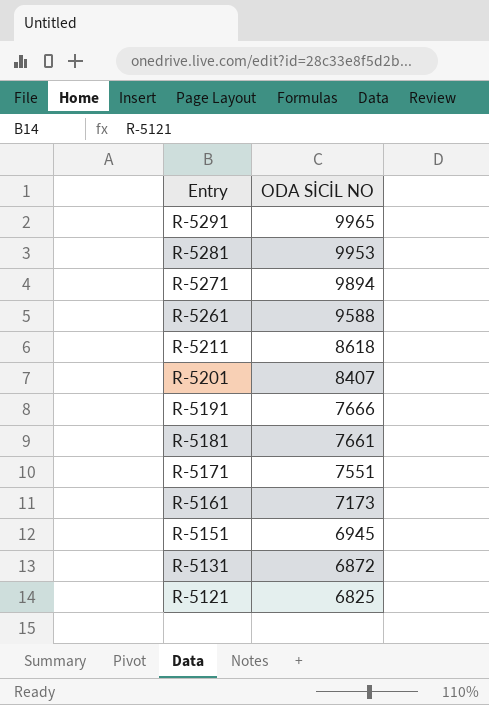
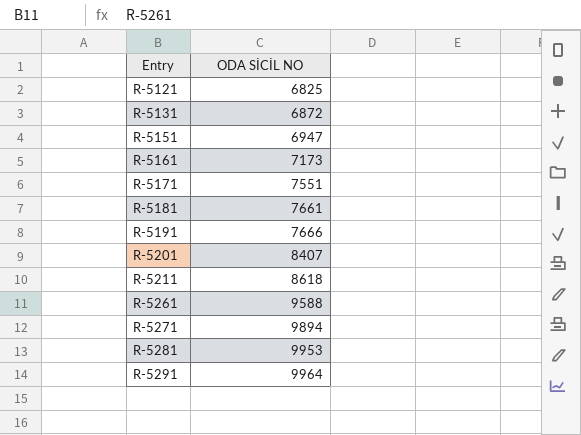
row order: Entry descending -> Entry ascending
R-5151 | ODA SİCİL NO: 6945 -> 6947
R-5291 | ODA SİCİL NO: 9965 -> 9964

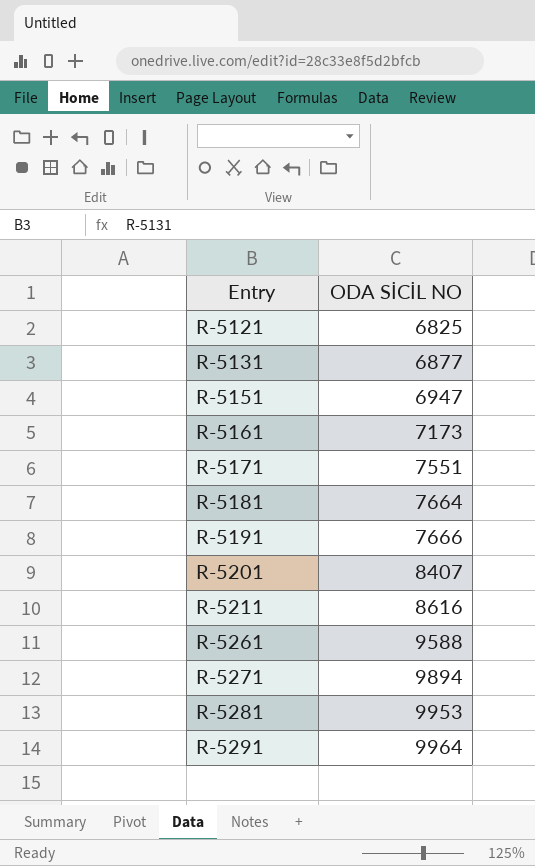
R-5131 | ODA SİCİL NO: 6872 -> 6877
R-5181 | ODA SİCİL NO: 7661 -> 7664
R-5211 | ODA SİCİL NO: 8618 -> 8616

